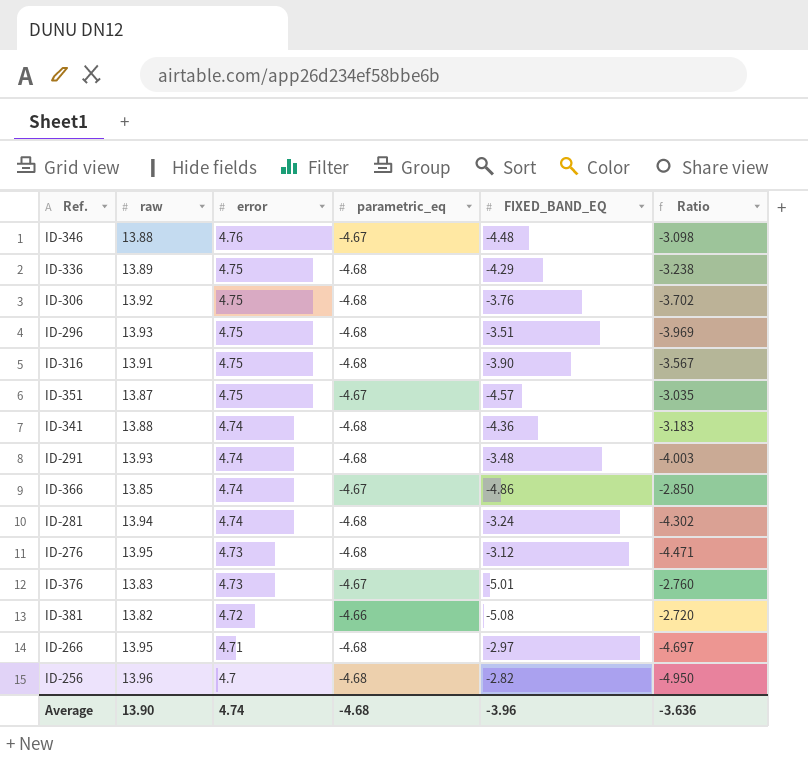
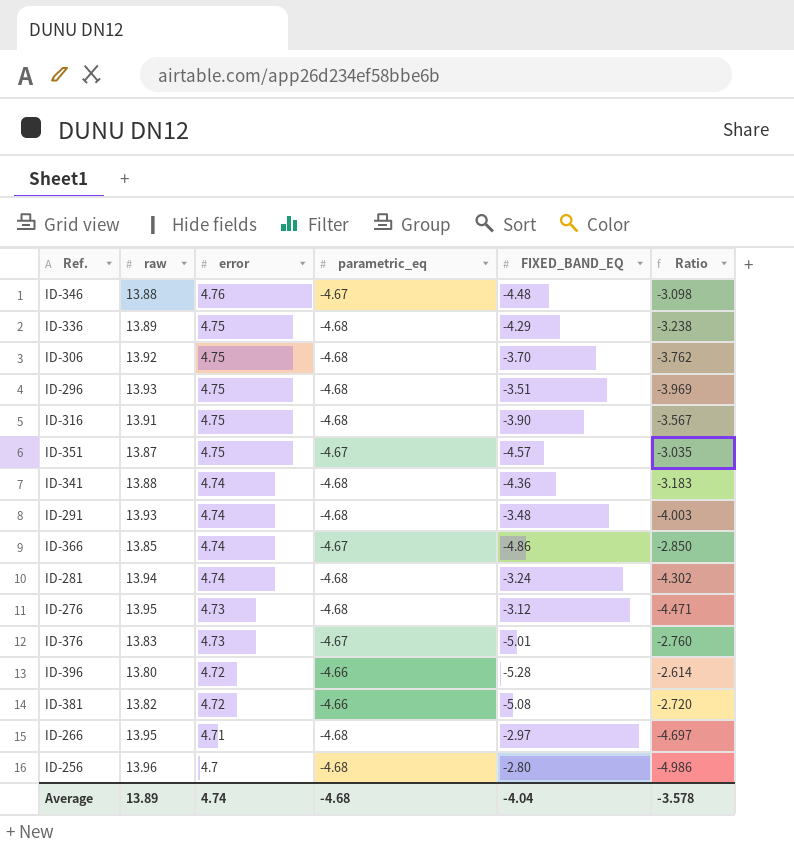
ID-306 | FIXED_BAND_EQ: -3.76 -> -3.70
ID-306 | Ratio: -3.702 -> -3.762
row ID-396: none -> 13.80 | 4.72 | -4.66 | -5.28 | -2.614
ID-256 | FIXED_BAND_EQ: -2.82 -> -2.80
ID-256 | Ratio: -4.950 -> -4.986
Average | raw: 13.90 -> 13.89
Average | FIXED_BAND_EQ: -3.96 -> -4.04
Average | Ratio: -3.636 -> -3.578

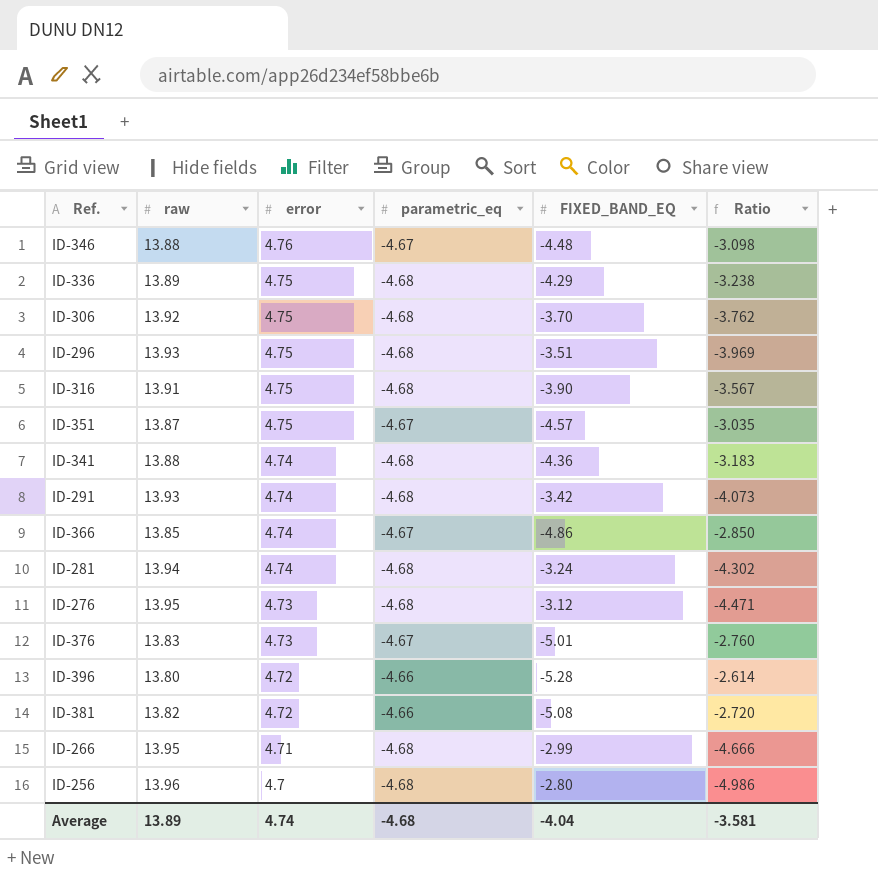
ID-291 | FIXED_BAND_EQ: -3.48 -> -3.42
ID-291 | Ratio: -4.003 -> -4.073
ID-266 | FIXED_BAND_EQ: -2.97 -> -2.99
ID-266 | Ratio: -4.697 -> -4.666
Average | Ratio: -3.578 -> -3.581

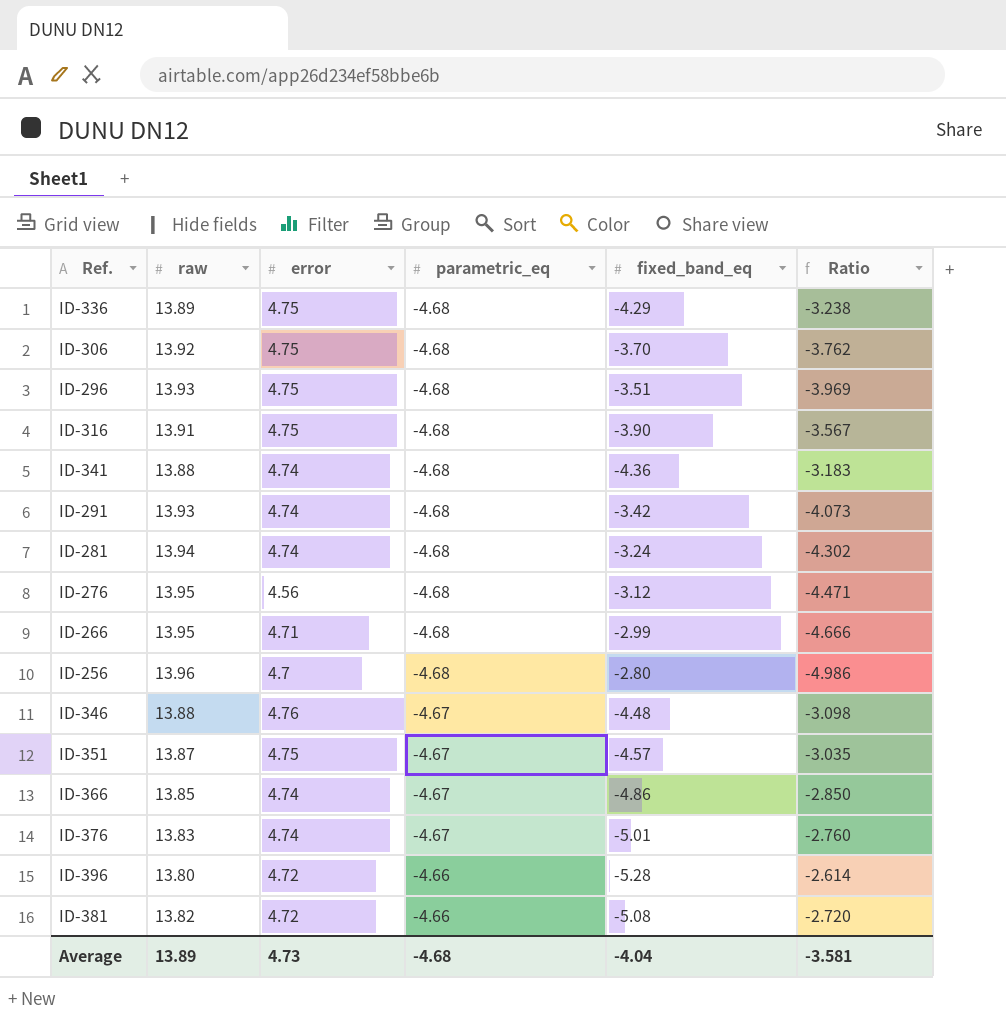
row order: error descending -> parametric_eq ascending
column name: FIXED_BAND_EQ -> fixed_band_eq
ID-276 | error: 4.73 -> 4.56
ID-376 | error: 4.73 -> 4.74
Average | error: 4.74 -> 4.73

